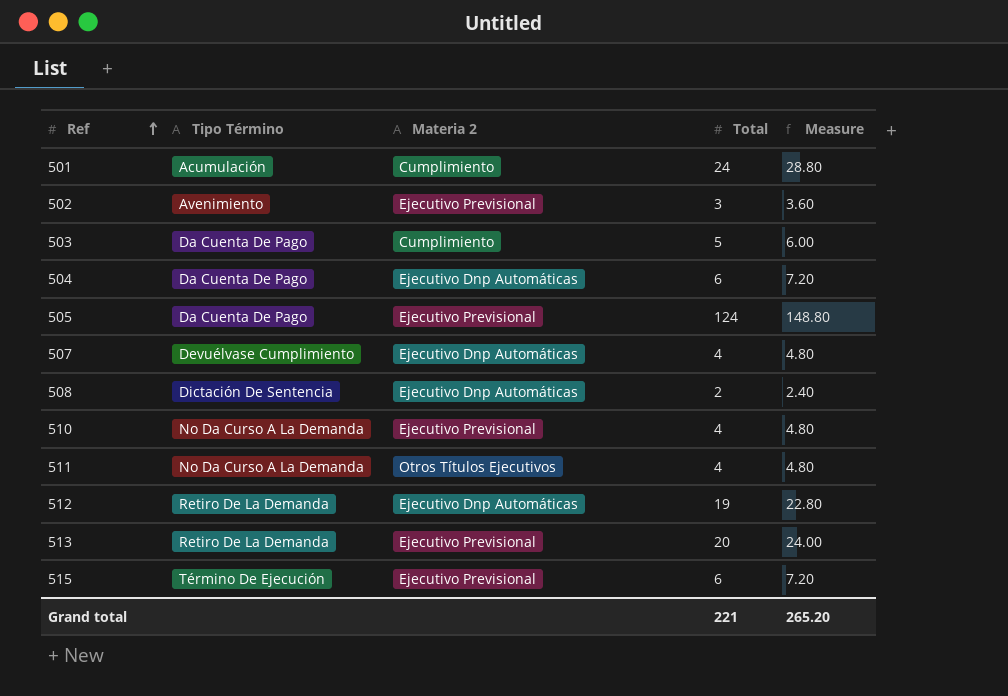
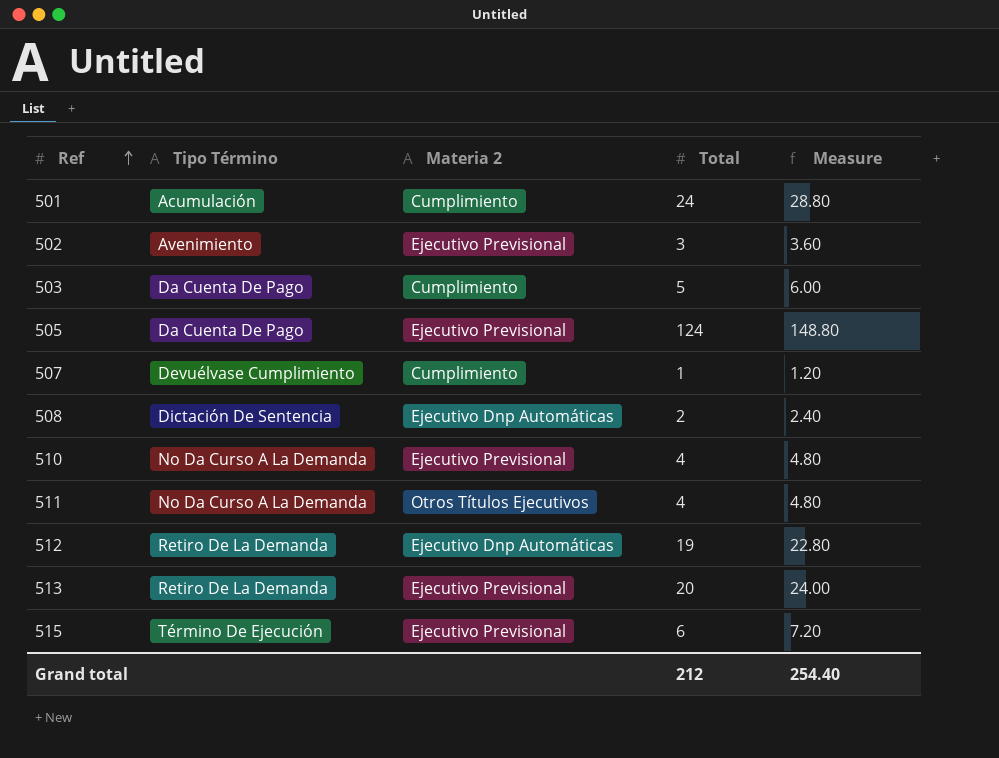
row 504: Da Cuenta De Pago | Ejecutivo Dnp Automáticas | 6 | 7.20 -> none
507 | Materia 2: Ejecutivo Dnp Automáticas -> Cumplimiento
507 | Total: 4 -> 1
507 | Measure: 4.80 -> 1.20
Grand total | Total: 221 -> 212
Grand total | Measure: 265.20 -> 254.40

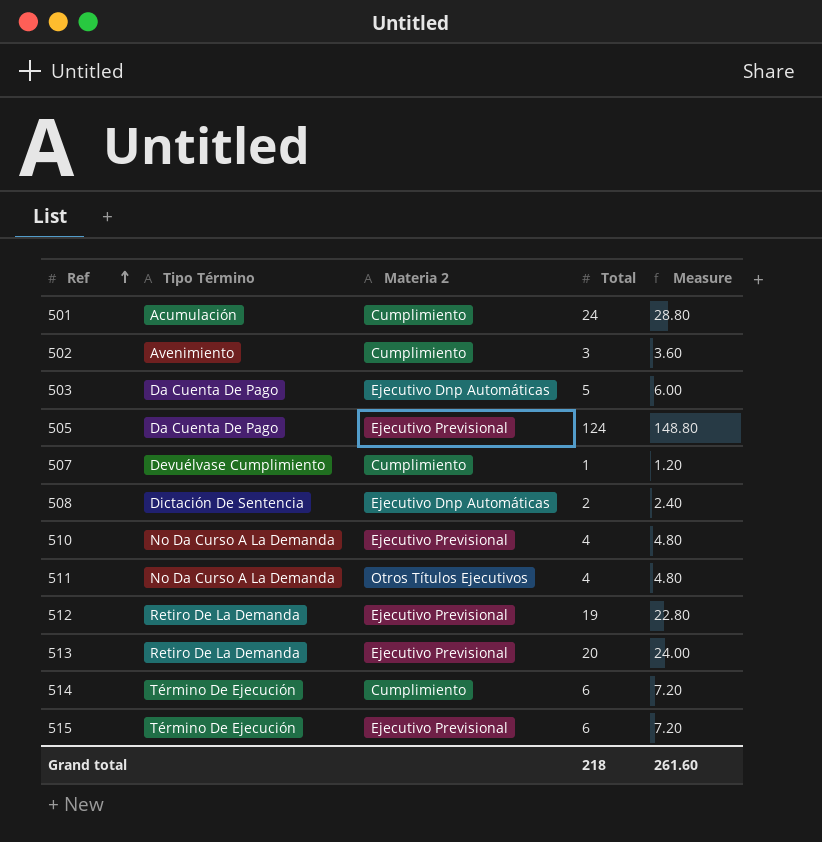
502 | Materia 2: Ejecutivo Previsional -> Cumplimiento
503 | Materia 2: Cumplimiento -> Ejecutivo Dnp Automáticas
512 | Materia 2: Ejecutivo Dnp Automáticas -> Ejecutivo Previsional
row 514: none -> Término De Ejecución | Cumplimiento | 6 | 7.20
Grand total | Total: 212 -> 218
Grand total | Measure: 254.40 -> 261.60

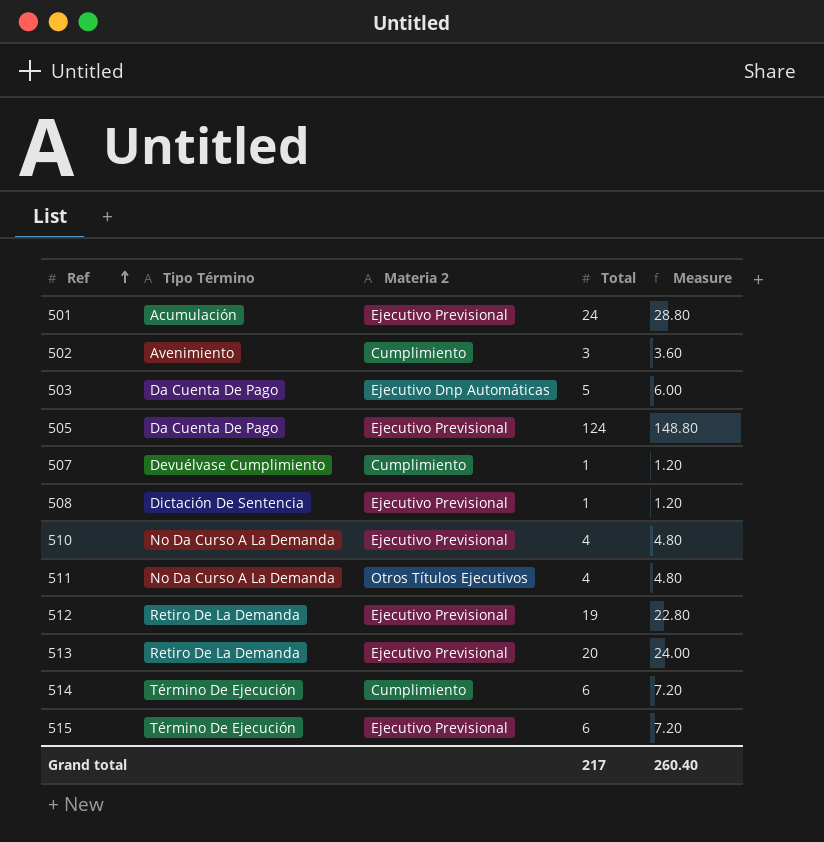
501 | Materia 2: Cumplimiento -> Ejecutivo Previsional
508 | Materia 2: Ejecutivo Dnp Automáticas -> Ejecutivo Previsional
508 | Total: 2 -> 1
508 | Measure: 2.40 -> 1.20
Grand total | Total: 218 -> 217
Grand total | Measure: 261.60 -> 260.40

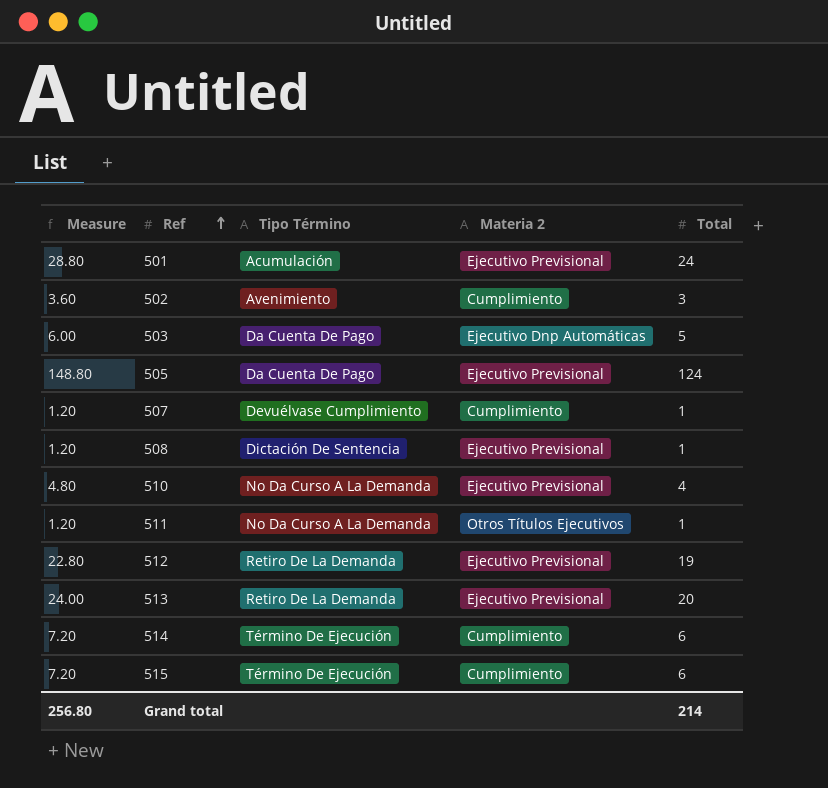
column Measure | position: 5 -> 1
511 | Measure: 4.80 -> 1.20
511 | Total: 4 -> 1
515 | Materia 2: Ejecutivo Previsional -> Cumplimiento
Grand total | Measure: 260.40 -> 256.80
Grand total | Total: 217 -> 214

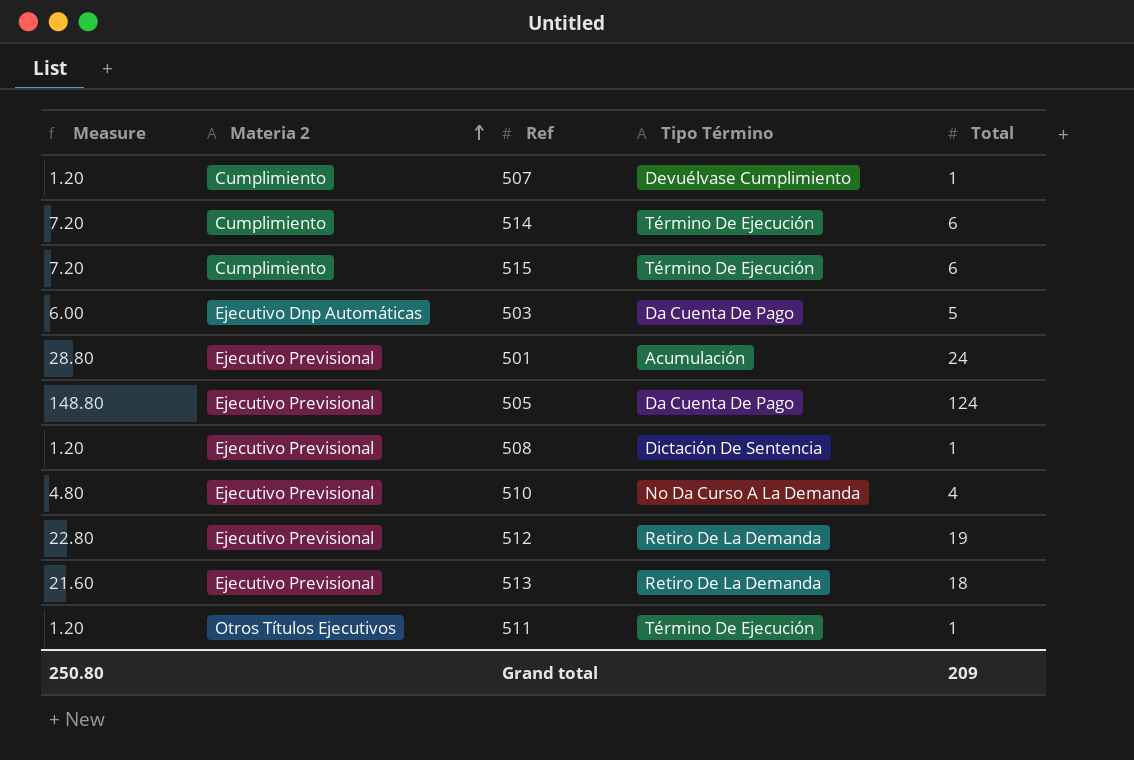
row order: Ref ascending -> Materia 2 ascending
column Materia 2 | position: 4 -> 2
row 502: 3.60 | Avenimiento | Cumplimiento | 3 -> none
513 | Measure: 24.00 -> 21.60
513 | Total: 20 -> 18
511 | Tipo Término: No Da Curso A La Demanda -> Término De Ejecución
Grand total | Measure: 256.80 -> 250.80
Grand total | Total: 214 -> 209

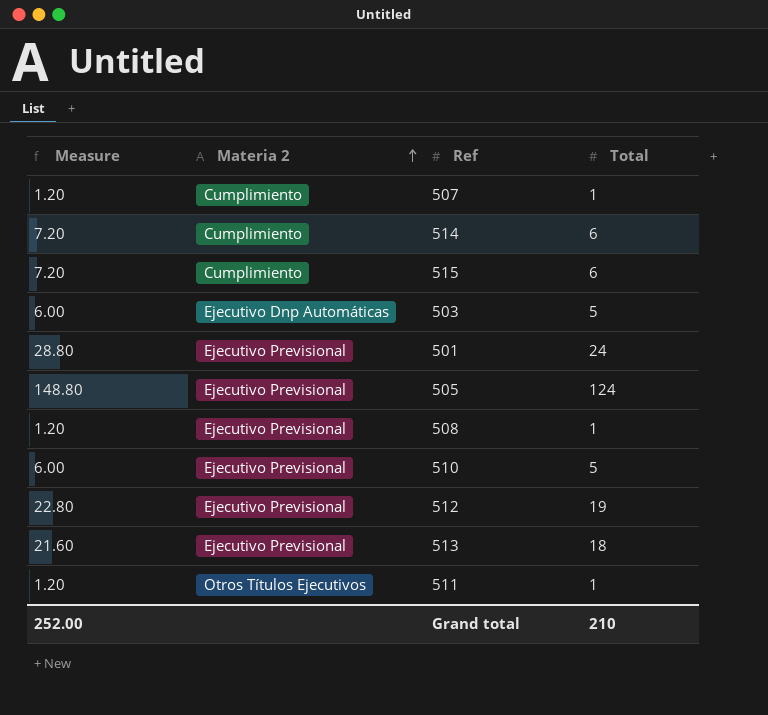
column Tipo Término | position: 4 -> none
510 | Measure: 4.80 -> 6.00
510 | Total: 4 -> 5
Grand total | Measure: 250.80 -> 252.00
Grand total | Total: 209 -> 210

